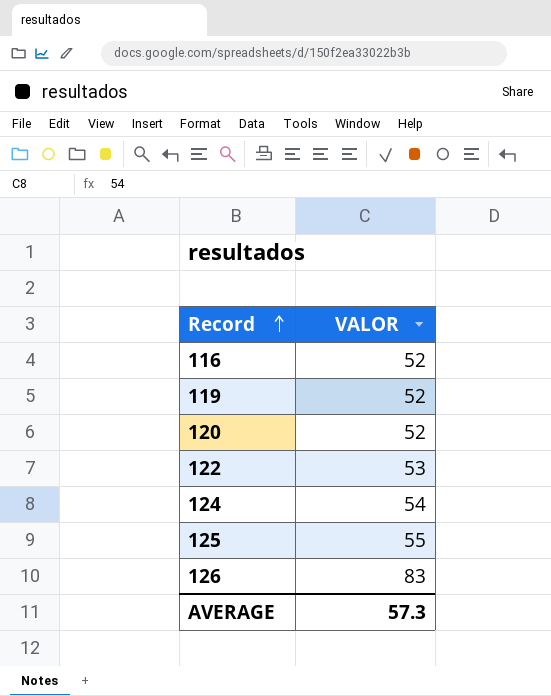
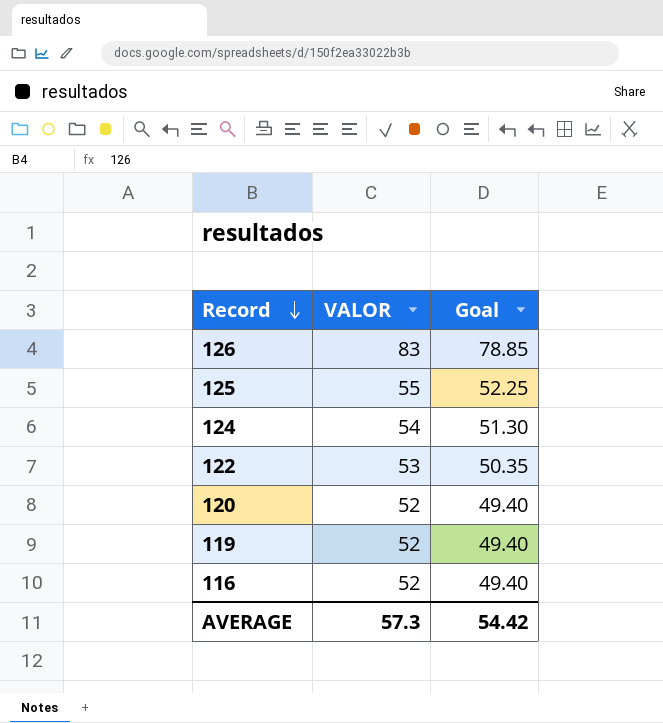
row order: Record ascending -> Record descending
column Goal | formula: none -> [VALOR] * 0.95

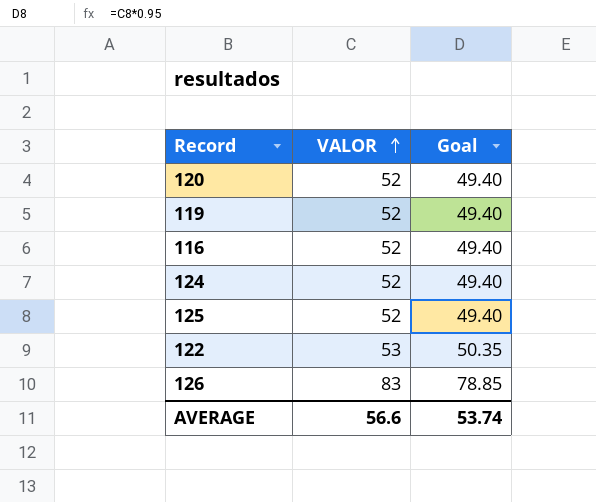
row order: Record descending -> VALOR ascending
124 | VALOR: 54 -> 52
124 | Goal: 51.30 -> 49.40
125 | VALOR: 55 -> 52
125 | Goal: 52.25 -> 49.40
AVERAGE | VALOR: 57.3 -> 56.6
AVERAGE | Goal: 54.42 -> 53.74

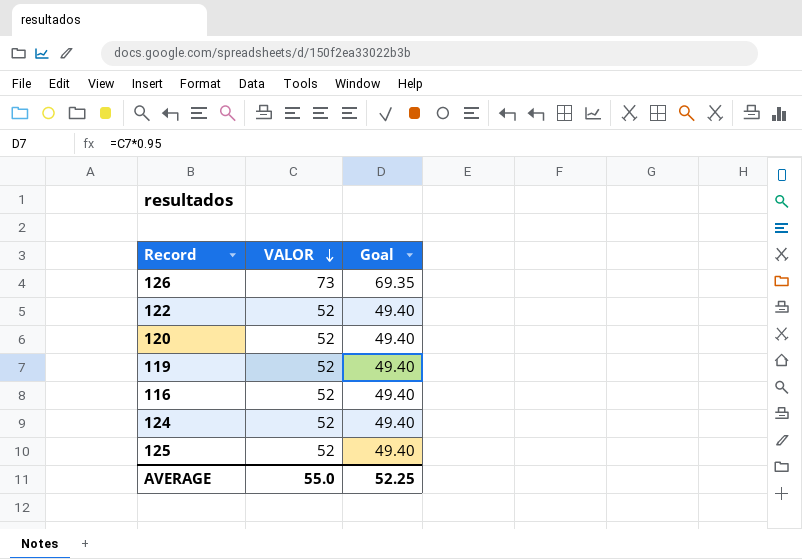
row order: VALOR ascending -> VALOR descending
126 | VALOR: 83 -> 73
126 | Goal: 78.85 -> 69.35
122 | VALOR: 53 -> 52
122 | Goal: 50.35 -> 49.40
AVERAGE | VALOR: 56.6 -> 55.0
AVERAGE | Goal: 53.74 -> 52.25

